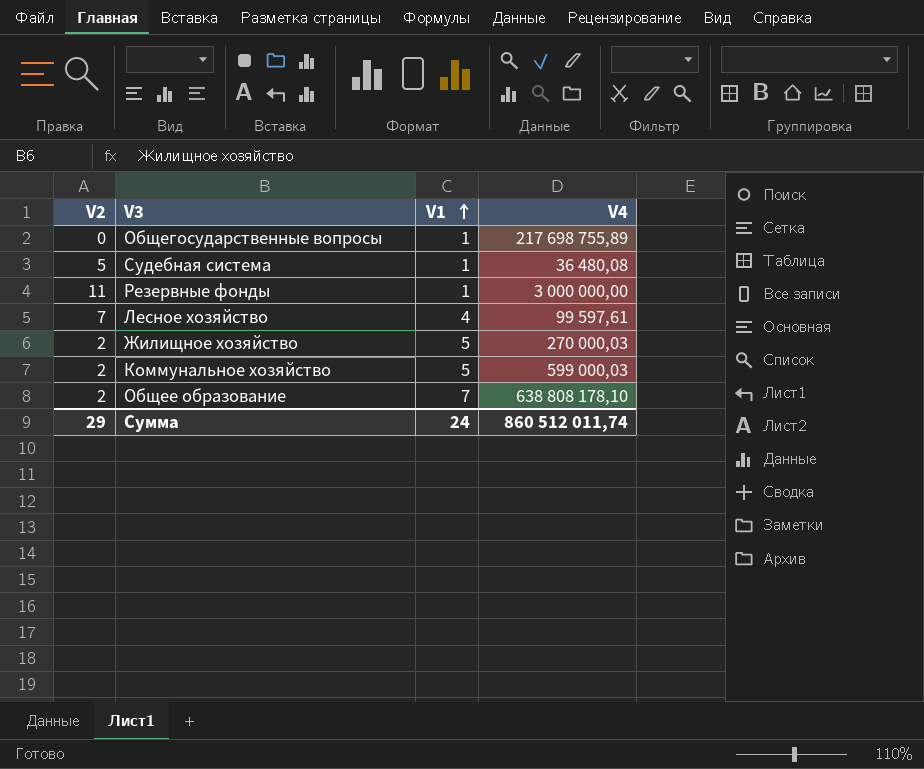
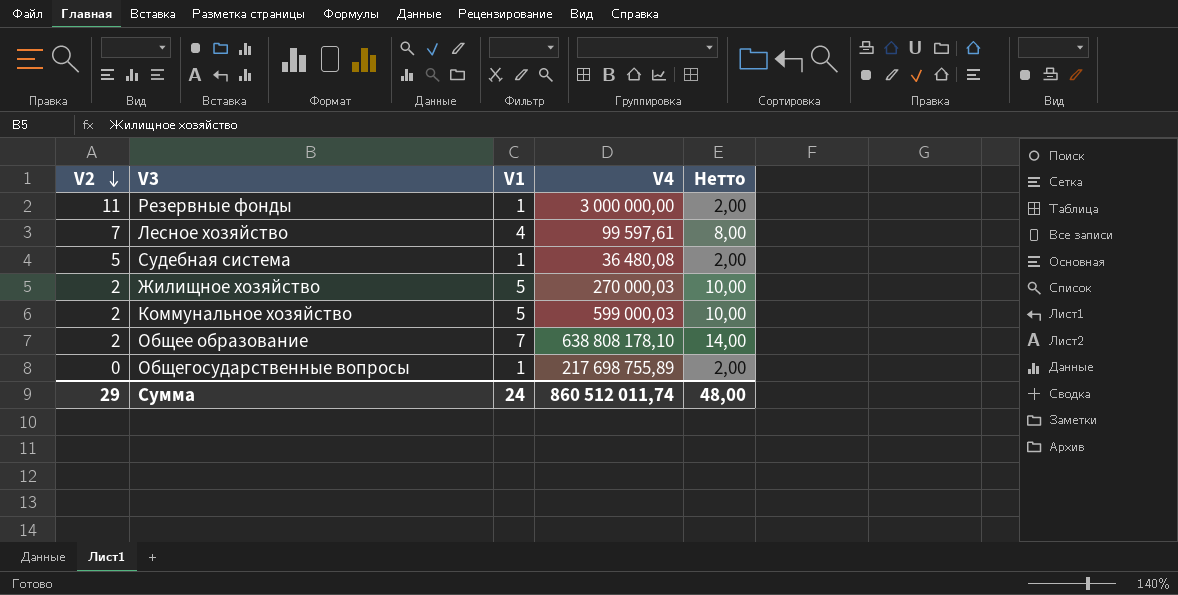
row order: V1 ascending -> V2 descending
column Нетто | formula: none -> [V1] * 2

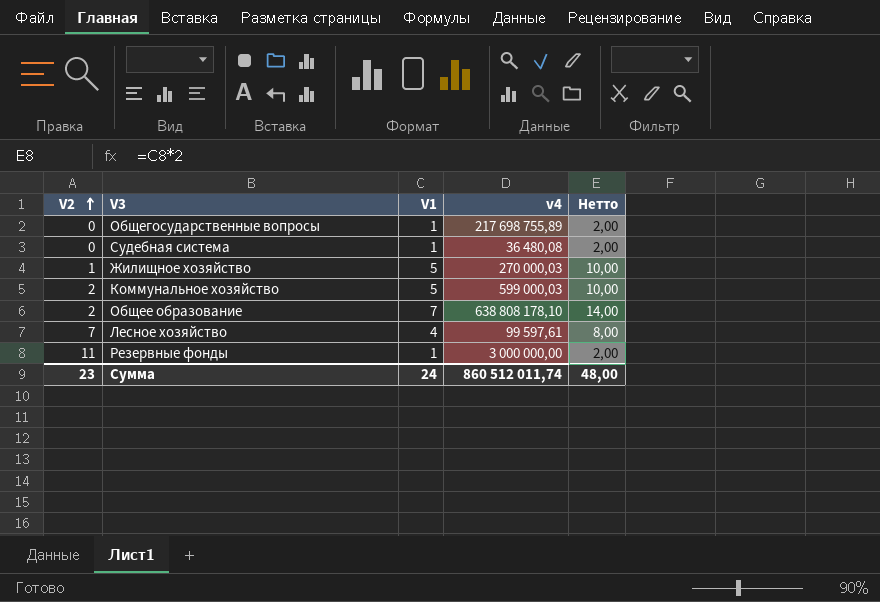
row order: V2 descending -> V2 ascending
column name: V4 -> v4
Судебная система | V2: 5 -> 0
Жилищное хозяйство | V2: 2 -> 1
Сумма | V2: 29 -> 23

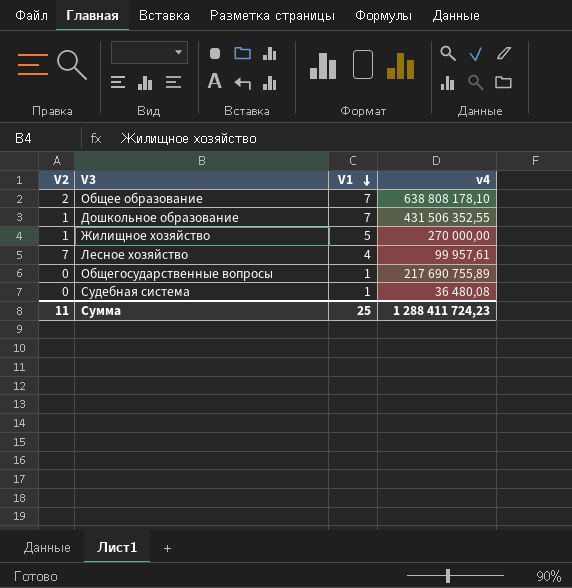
row order: V2 ascending -> V1 descending
column Нетто | formula: [V1] * 2 -> none
row Коммунальное хозяйство: 2 | 5 | 599 000,03 | 10,00 -> none
row Резервные фонды: 11 | 1 | 3 000 000,00 | 2,00 -> none
row Дошкольное образование: none -> 1 | 7 | 431 506 352,55
Жилищное хозяйство | v4: 270 000,03 -> 270 000,00
Лесное хозяйство | v4: 99 597,61 -> 99 957,61
Общегосударственные вопросы | v4: 217 698 755,89 -> 217 690 755,89
Сумма | V2: 23 -> 11
Сумма | V1: 24 -> 25
Сумма | v4: 860 512 011,74 -> 1 288 411 724,23

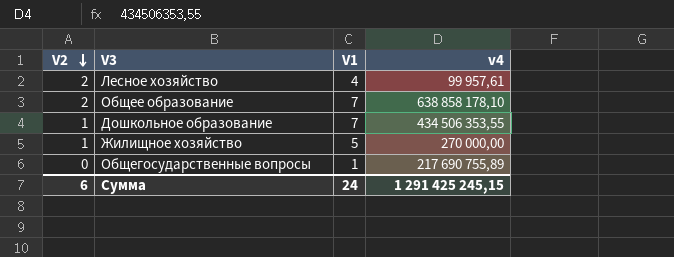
row order: V1 descending -> V2 descending
row Судебная система: 0 | 1 | 36 480,08 -> none
Лесное хозяйство | V2: 7 -> 2
Общее образование | v4: 638 808 178,10 -> 638 858 178,10
Дошкольное образование | v4: 431 506 352,55 -> 434 506 353,55
Сумма | V2: 11 -> 6
Сумма | V1: 25 -> 24
Сумма | v4: 1 288 411 724,23 -> 1 291 425 245,15

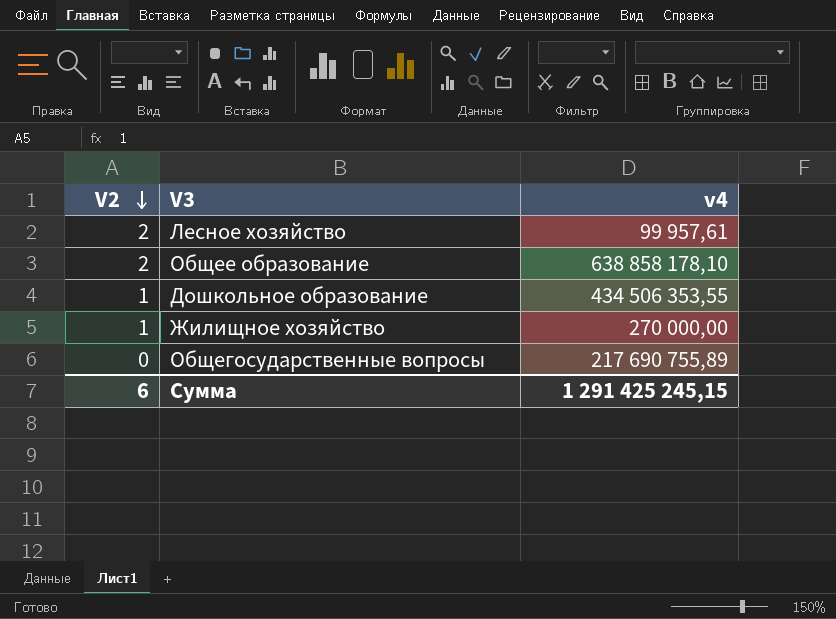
column V1 | position: 3 -> none

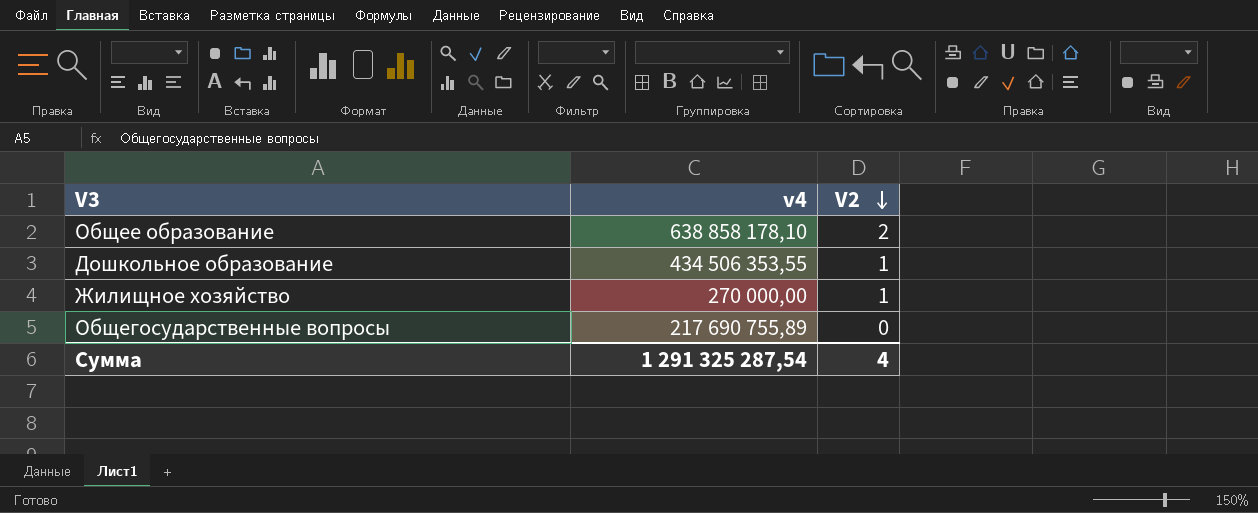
column V2 | position: 1 -> 3
row Лесное хозяйство: 2 | 99 957,61 -> none
Сумма | v4: 1 291 425 245,15 -> 1 291 325 287,54
Сумма | V2: 6 -> 4

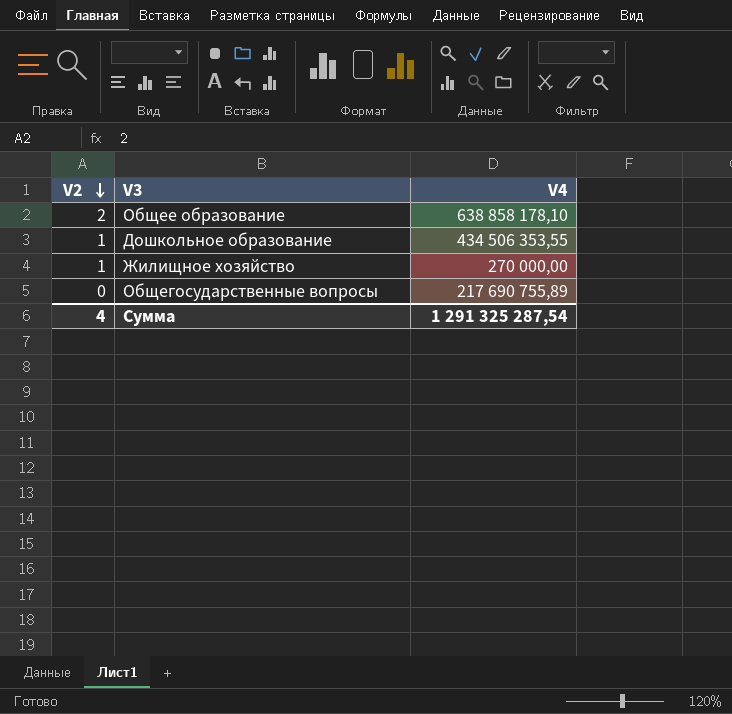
column V2 | position: 3 -> 1
column name: v4 -> V4

